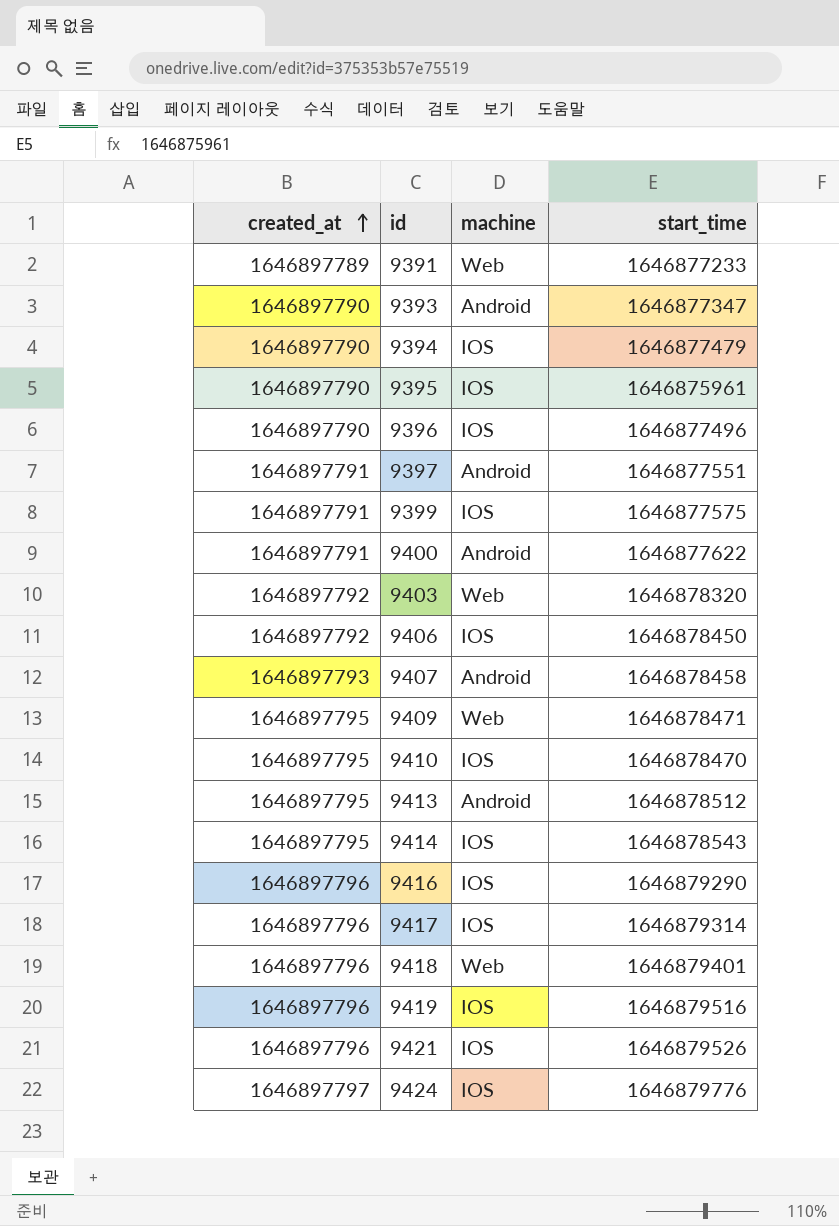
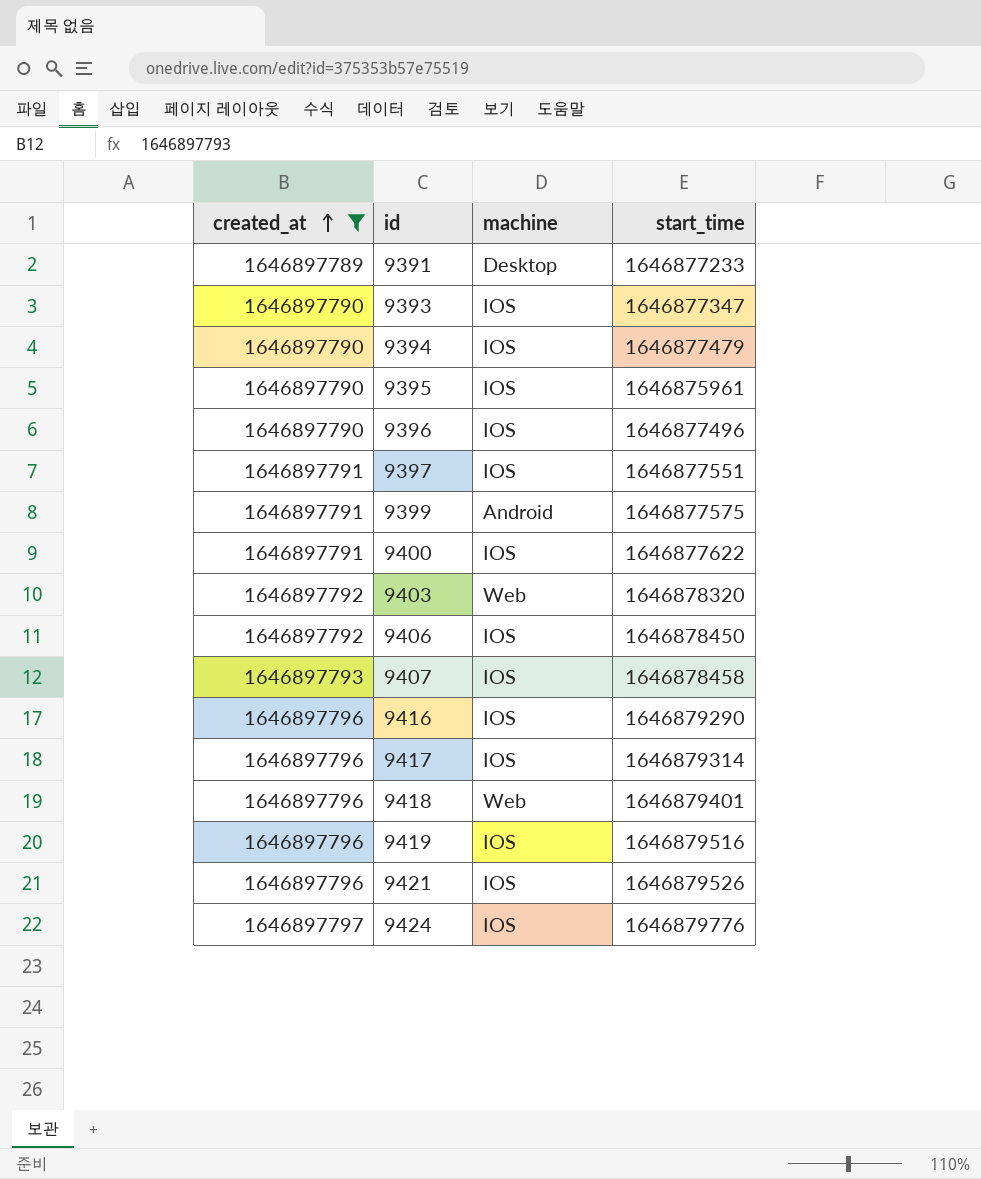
filter: none -> created_at != 1646897795
9391 | machine: Web -> Desktop
9393 | machine: Android -> IOS
9397 | machine: Android -> IOS
9399 | machine: IOS -> Android
9400 | machine: Android -> IOS
9407 | machine: Android -> IOS

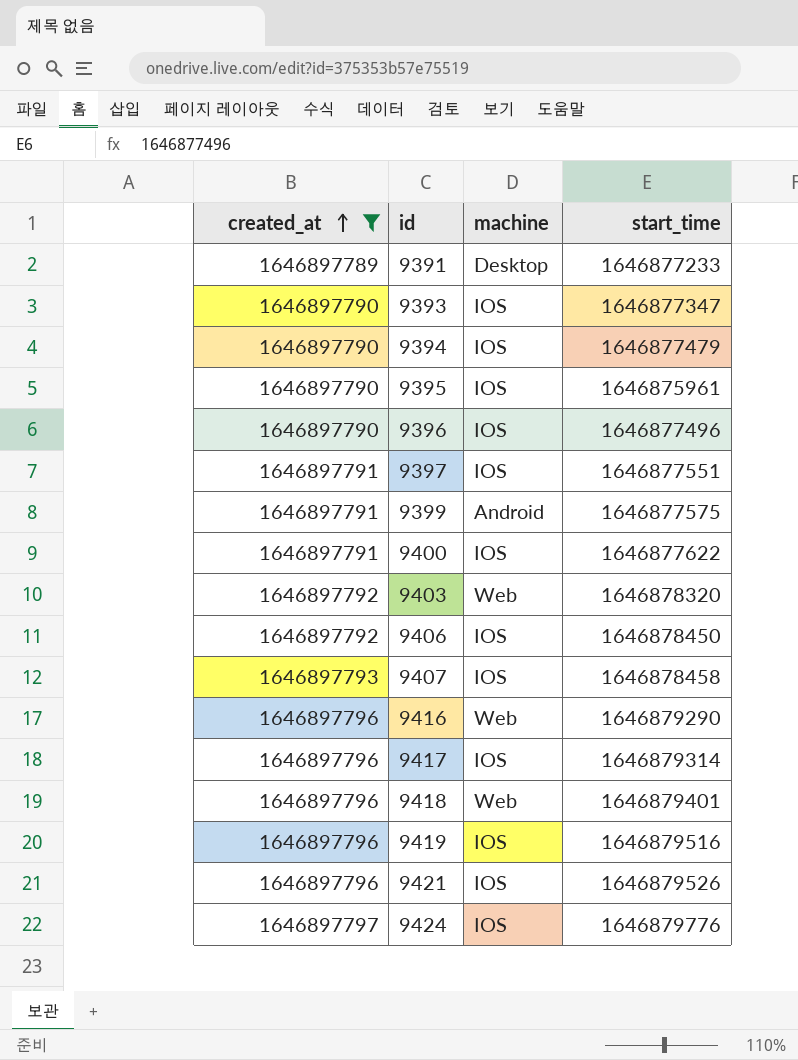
9416 | machine: IOS -> Web

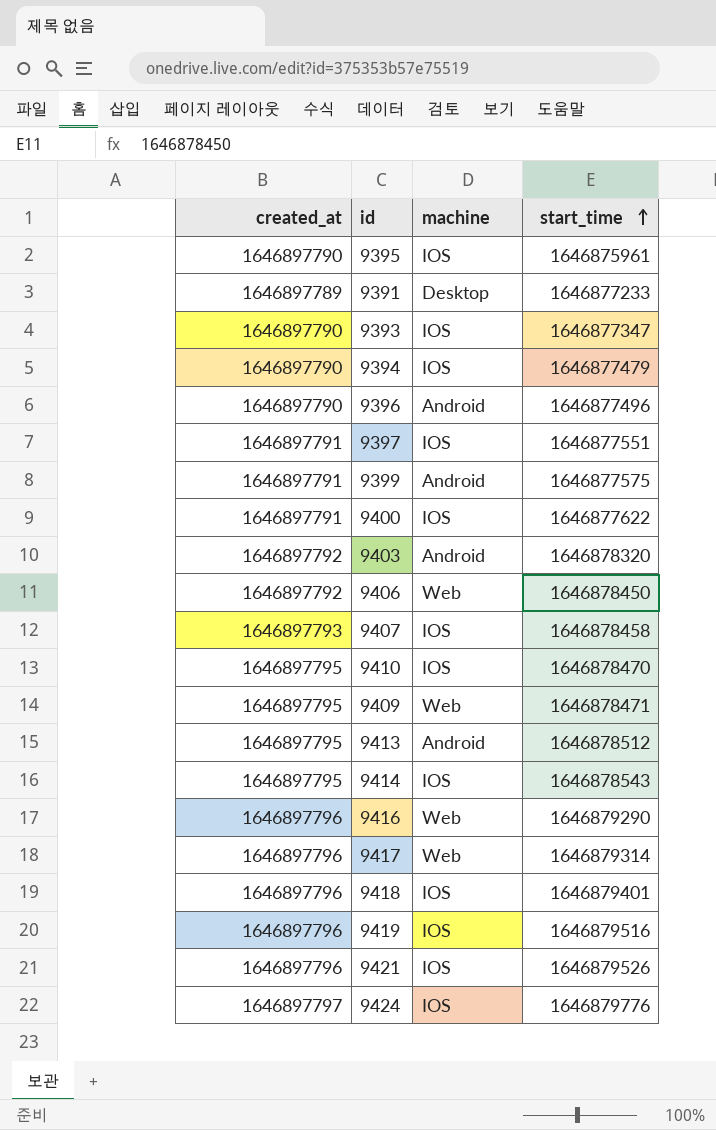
filter: created_at != 1646897795 -> none
row order: created_at ascending -> start_time ascending
9396 | machine: IOS -> Android
9403 | machine: Web -> Android
9406 | machine: IOS -> Web
9417 | machine: IOS -> Web
9418 | machine: Web -> IOS

